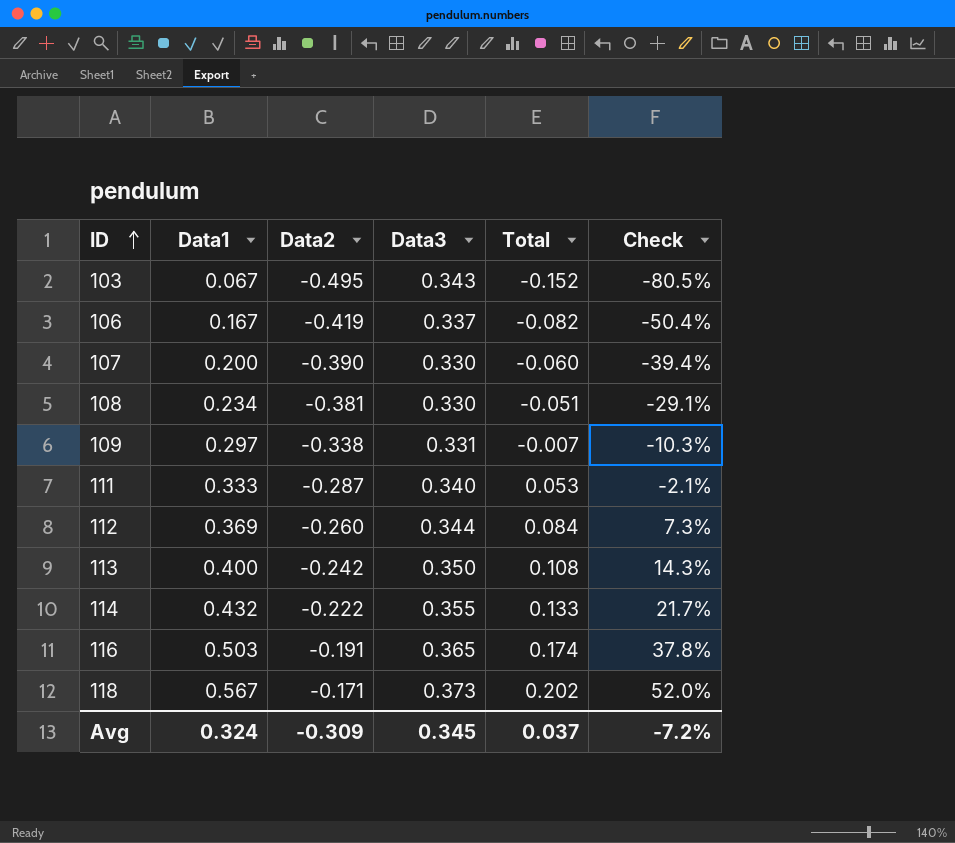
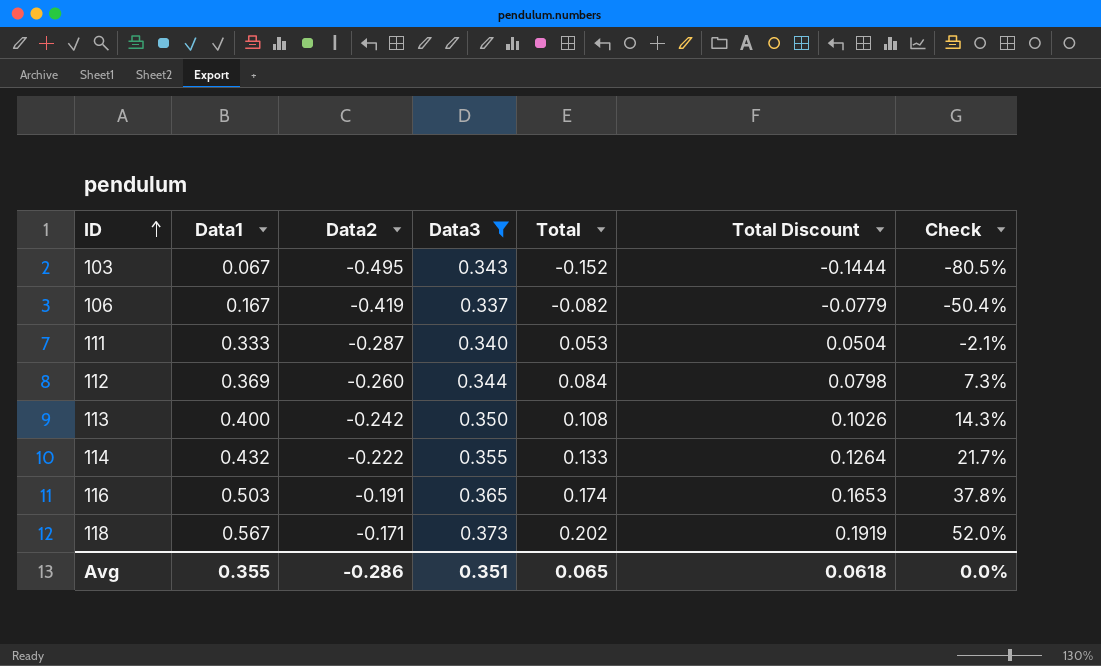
filter: none -> Data3 >= 0.337
column Total Discount | formula: none -> [Total] * 0.95
Avg | Data1: 0.324 -> 0.355
Avg | Data2: -0.309 -> -0.286
Avg | Data3: 0.345 -> 0.351
Avg | Total: 0.037 -> 0.065
Avg | Check: -7.2% -> 0.0%

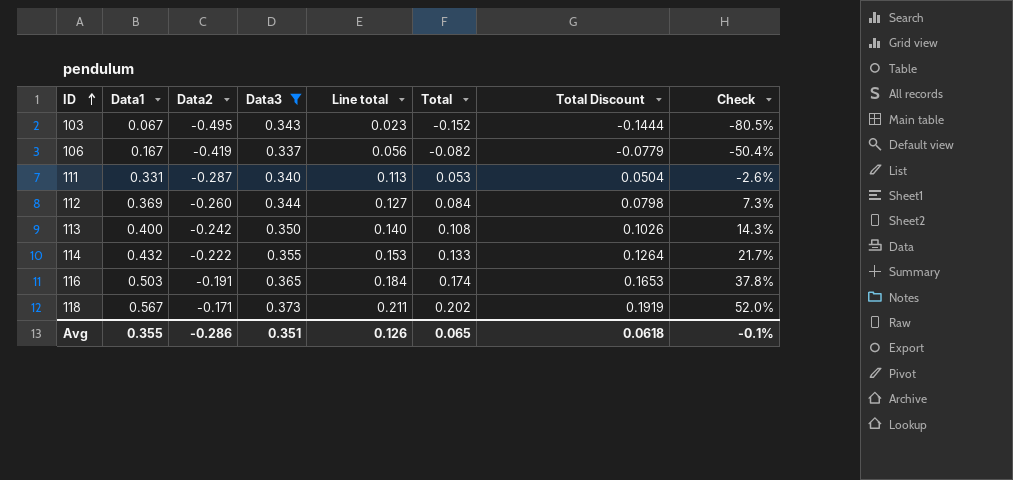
column Line total | formula: none -> [Data1] * [Data3]
111 | Data1: 0.333 -> 0.331
111 | Check: -2.1% -> -2.6%
Avg | Check: 0.0% -> -0.1%

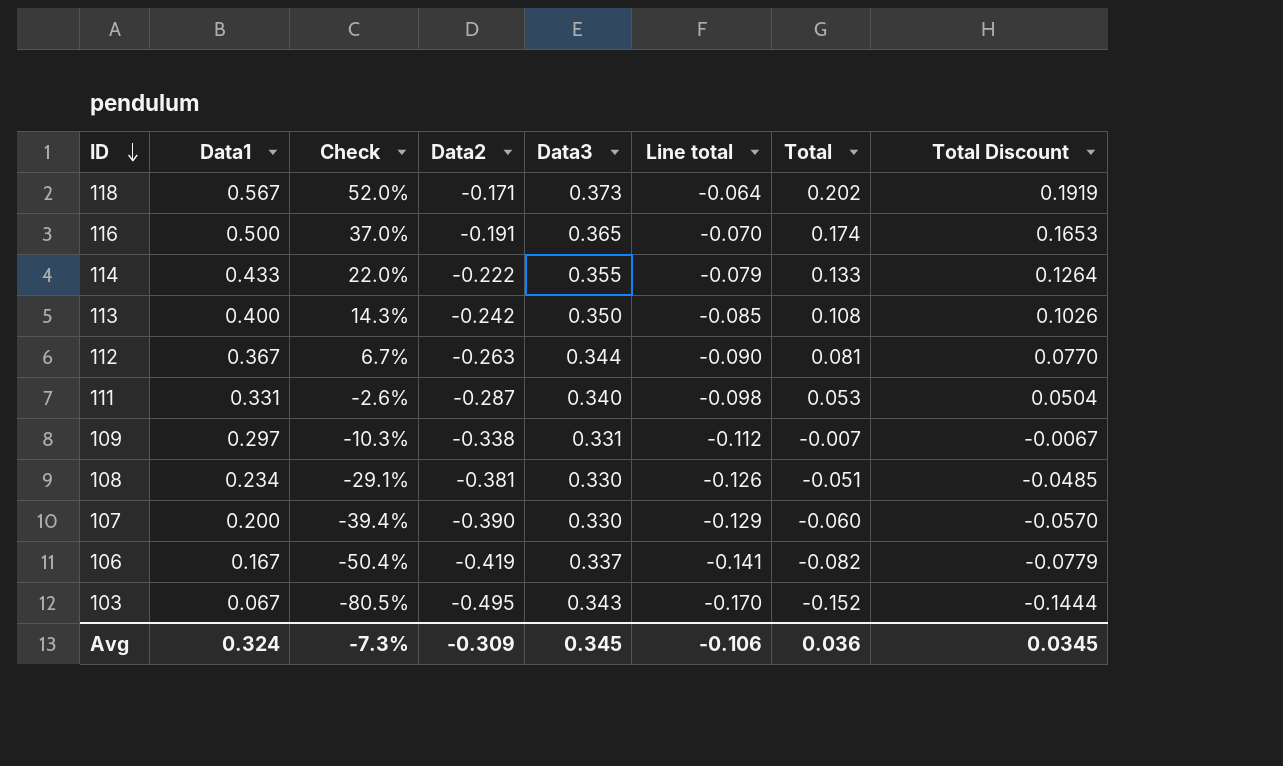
filter: Data3 >= 0.337 -> none
row order: ID ascending -> ID descending
column Check | position: 8 -> 3
column Line total | formula: [Data1] * [Data3] -> [Data2] * [Data3]
116 | Data1: 0.503 -> 0.500
116 | Check: 37.8% -> 37.0%
114 | Data1: 0.432 -> 0.433
114 | Check: 21.7% -> 22.0%
112 | Data1: 0.369 -> 0.367
112 | Check: 7.3% -> 6.7%
112 | Data2: -0.260 -> -0.263
112 | Total: 0.084 -> 0.081
112 | Total Discount: 0.0798 -> 0.0770
Avg | Data1: 0.355 -> 0.324
Avg | Check: -0.1% -> -7.3%
Avg | Data2: -0.286 -> -0.309
Avg | Data3: 0.351 -> 0.345
Avg | Line total: 0.126 -> -0.106
Avg | Total: 0.065 -> 0.036
Avg | Total Discount: 0.0618 -> 0.0345

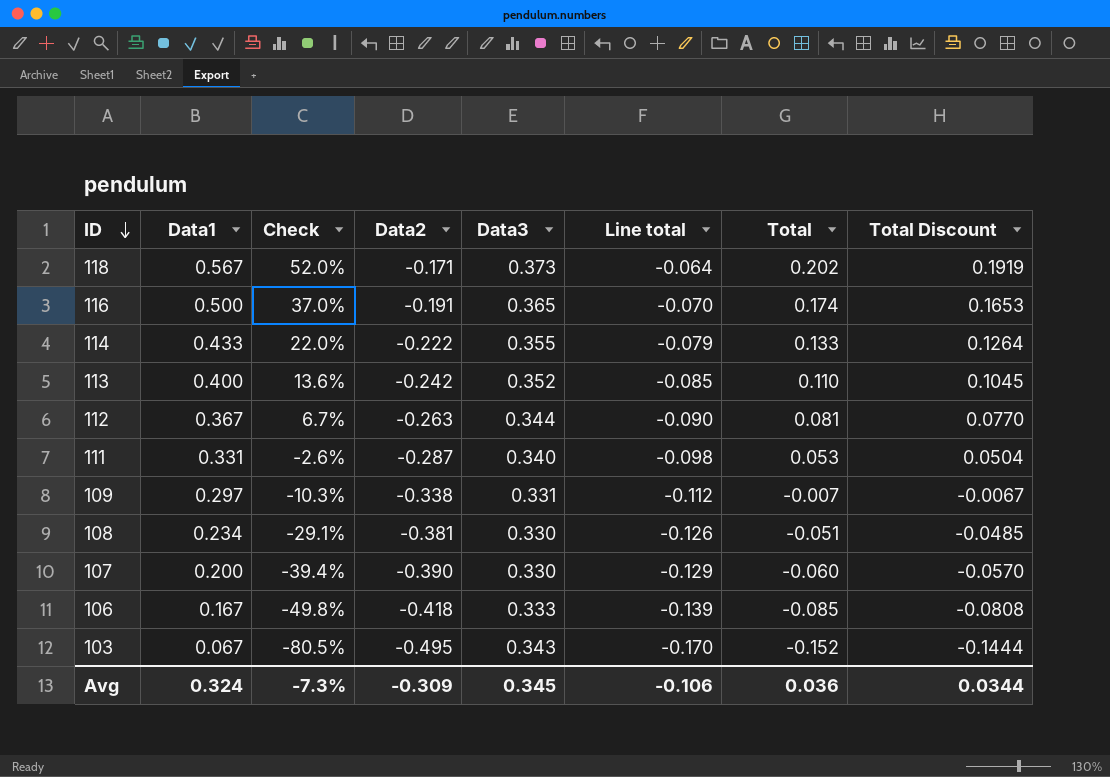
113 | Check: 14.3% -> 13.6%
113 | Data3: 0.350 -> 0.352
113 | Total: 0.108 -> 0.110
113 | Total Discount: 0.1026 -> 0.1045
106 | Check: -50.4% -> -49.8%
106 | Data2: -0.419 -> -0.418
106 | Data3: 0.337 -> 0.333
106 | Line total: -0.141 -> -0.139
106 | Total: -0.082 -> -0.085
106 | Total Discount: -0.0779 -> -0.0808
Avg | Total Discount: 0.0345 -> 0.0344

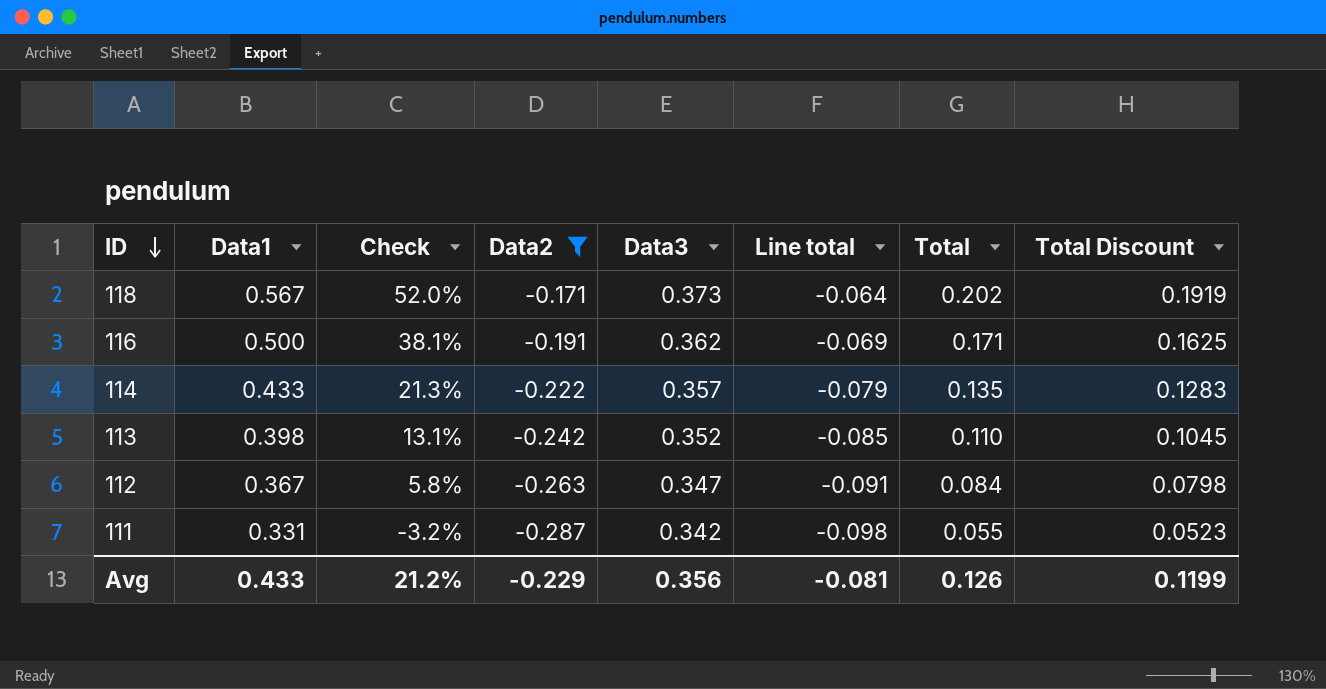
filter: none -> Data2 >= -0.287
116 | Check: 37.0% -> 38.1%
116 | Data3: 0.365 -> 0.362
116 | Line total: -0.070 -> -0.069
116 | Total: 0.174 -> 0.171
116 | Total Discount: 0.1653 -> 0.1625
114 | Check: 22.0% -> 21.3%
114 | Data3: 0.355 -> 0.357
114 | Total: 0.133 -> 0.135
114 | Total Discount: 0.1264 -> 0.1283
113 | Data1: 0.400 -> 0.398
113 | Check: 13.6% -> 13.1%
112 | Check: 6.7% -> 5.8%
112 | Data3: 0.344 -> 0.347
112 | Line total: -0.090 -> -0.091
112 | Total: 0.081 -> 0.084
112 | Total Discount: 0.0770 -> 0.0798
111 | Check: -2.6% -> -3.2%
111 | Data3: 0.340 -> 0.342
111 | Total: 0.053 -> 0.055
111 | Total Discount: 0.0504 -> 0.0523
Avg | Data1: 0.324 -> 0.433
Avg | Check: -7.3% -> 21.2%
Avg | Data2: -0.309 -> -0.229
Avg | Data3: 0.345 -> 0.356
Avg | Line total: -0.106 -> -0.081
Avg | Total: 0.036 -> 0.126
Avg | Total Discount: 0.0344 -> 0.1199

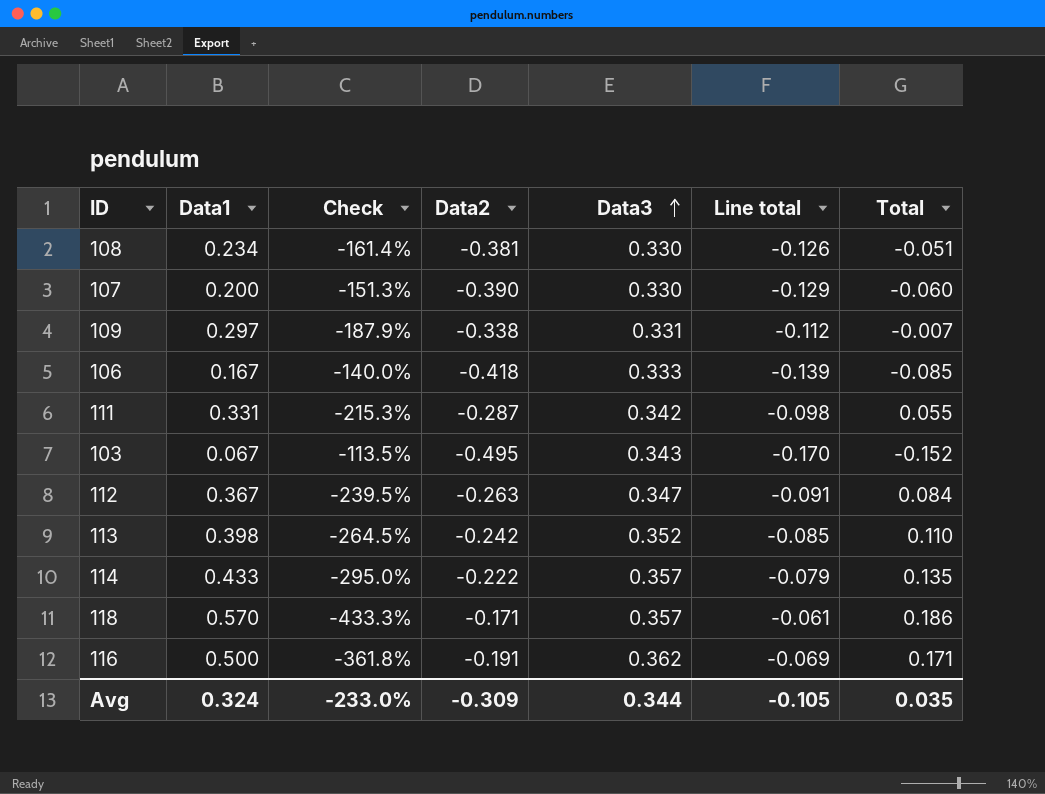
filter: Data2 >= -0.287 -> none
row order: ID descending -> Data3 ascending
column Total Discount | formula: [Total] * 0.95 -> none
column Check | formula: ([Data1] - [Data3]) / [Data3] -> ([Data1] - [Data2]) / [Data2]
118 | Data1: 0.567 -> 0.570
118 | Data3: 0.373 -> 0.357
118 | Line total: -0.064 -> -0.061
118 | Total: 0.202 -> 0.186
Avg | Data1: 0.433 -> 0.324
Avg | Check: 21.2% -> -233.0%
Avg | Data2: -0.229 -> -0.309
Avg | Data3: 0.356 -> 0.344
Avg | Line total: -0.081 -> -0.105
Avg | Total: 0.126 -> 0.035

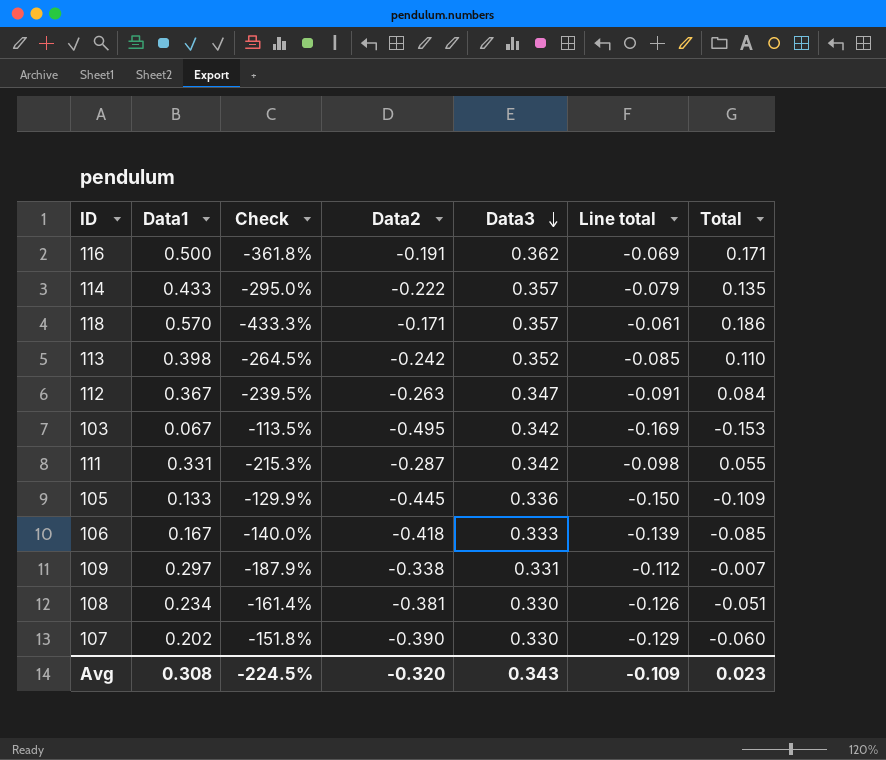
row order: Data3 ascending -> Data3 descending
103 | Data3: 0.343 -> 0.342
103 | Line total: -0.170 -> -0.169
103 | Total: -0.152 -> -0.153
row 105: none -> 0.133 | -129.9% | -0.445 | 0.336 | -0.150 | -0.109
107 | Data1: 0.200 -> 0.202
107 | Check: -151.3% -> -151.8%
Avg | Data1: 0.324 -> 0.308
Avg | Check: -233.0% -> -224.5%
Avg | Data2: -0.309 -> -0.320
Avg | Data3: 0.344 -> 0.343
Avg | Line total: -0.105 -> -0.109
Avg | Total: 0.035 -> 0.023

